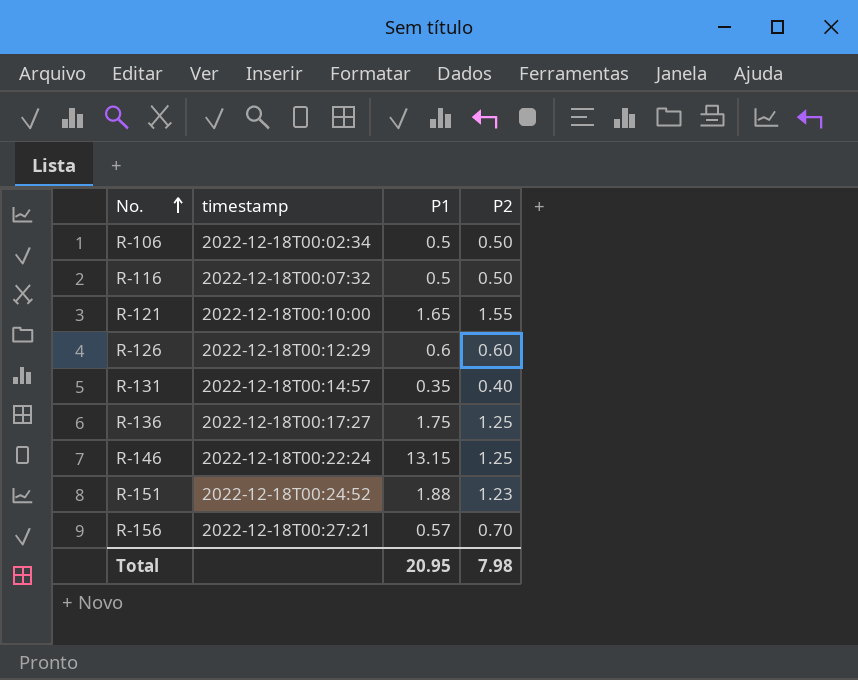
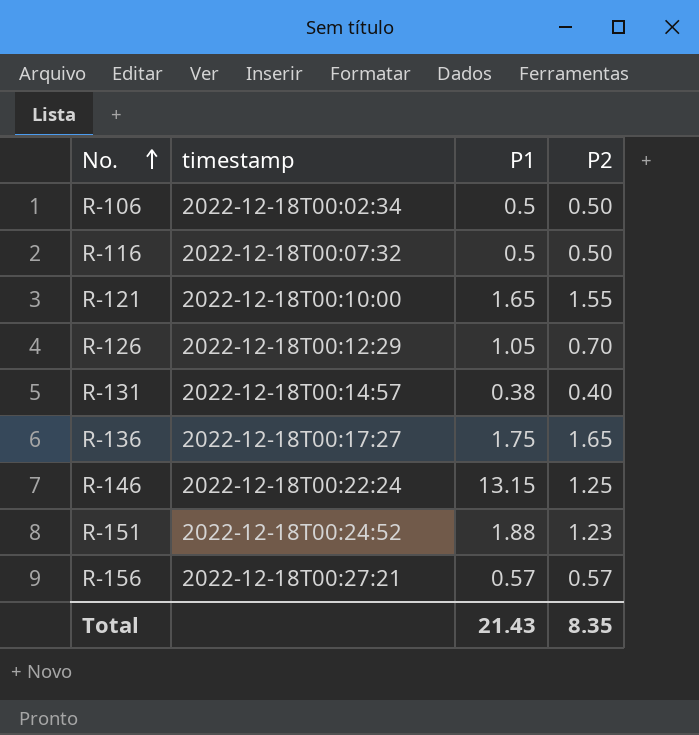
R-126 | P1: 0.6 -> 1.05
R-126 | P2: 0.60 -> 0.70
R-131 | P1: 0.35 -> 0.38
R-136 | P2: 1.25 -> 1.65
R-156 | P2: 0.70 -> 0.57
Total | P1: 20.95 -> 21.43
Total | P2: 7.98 -> 8.35

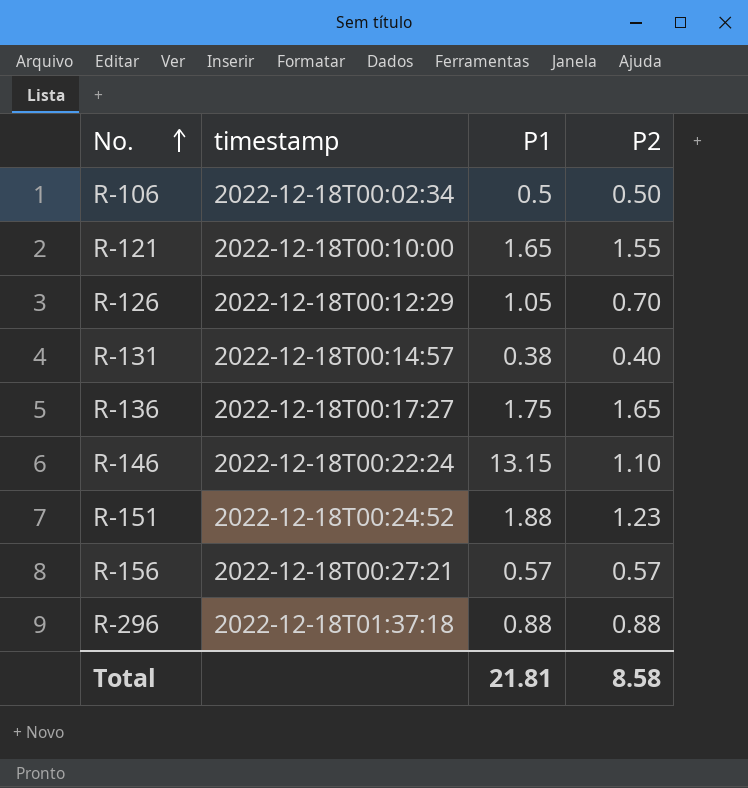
row R-116: 2022-12-18T00:07:32 | 0.5 | 0.50 -> none
R-146 | P2: 1.25 -> 1.10
row R-296: none -> 2022-12-18T01:37:18 | 0.88 | 0.88
Total | P1: 21.43 -> 21.81
Total | P2: 8.35 -> 8.58

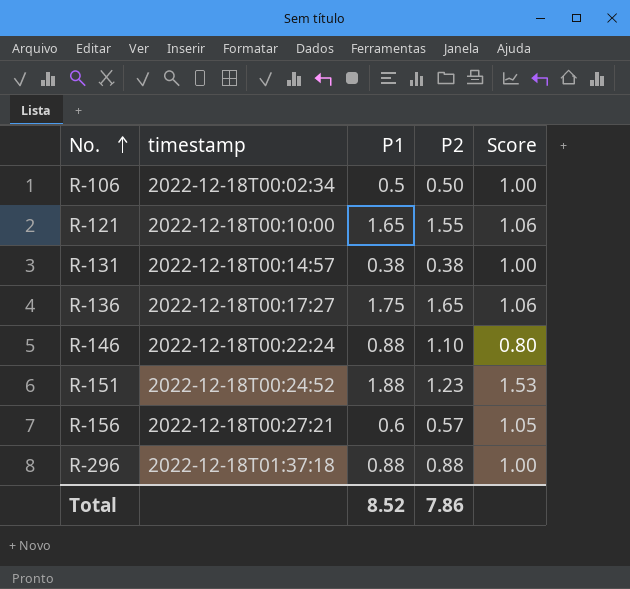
column Score | formula: none -> [P1] / [P2]
row R-126: 2022-12-18T00:12:29 | 1.05 | 0.70 -> none
R-131 | P2: 0.40 -> 0.38
R-146 | P1: 13.15 -> 0.88
R-156 | P1: 0.57 -> 0.6
Total | P1: 21.81 -> 8.52
Total | P2: 8.58 -> 7.86

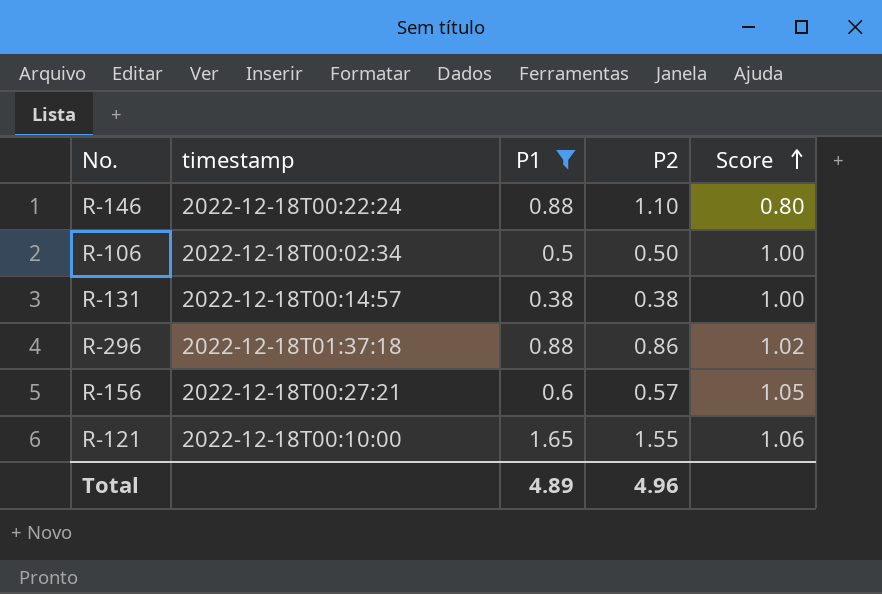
filter: none -> P1 <= 1.65
row order: No. ascending -> Score ascending
R-296 | P2: 0.88 -> 0.86
R-296 | Score: 1.00 -> 1.02
Total | P1: 8.52 -> 4.89
Total | P2: 7.86 -> 4.96

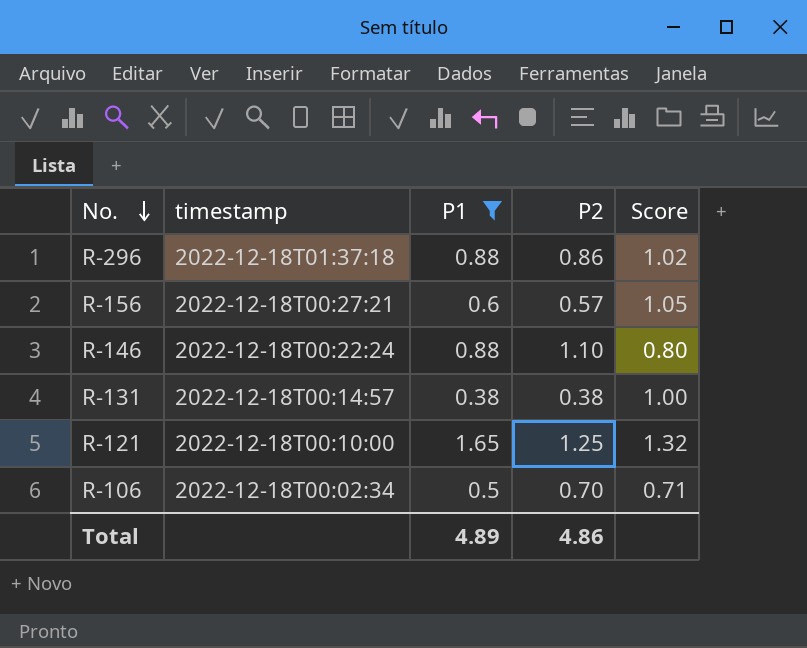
row order: Score ascending -> No. descending
R-121 | P2: 1.55 -> 1.25
R-121 | Score: 1.06 -> 1.32
R-106 | P2: 0.50 -> 0.70
R-106 | Score: 1.00 -> 0.71
Total | P2: 4.96 -> 4.86

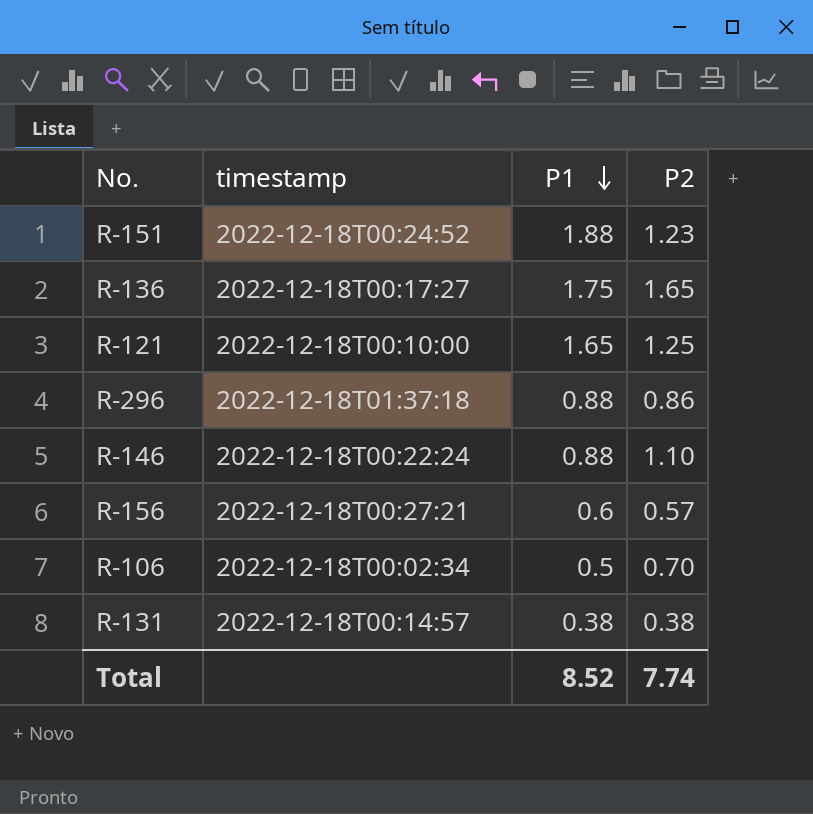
filter: P1 <= 1.65 -> none
row order: No. descending -> P1 descending
column Score | formula: [P1] / [P2] -> none
Total | P1: 4.89 -> 8.52
Total | P2: 4.86 -> 7.74

